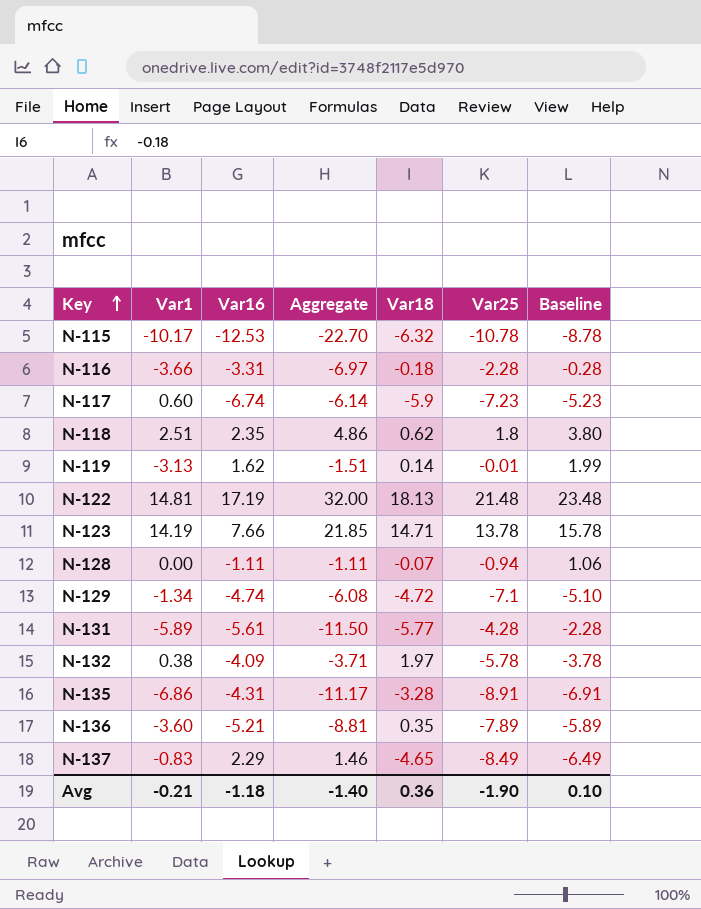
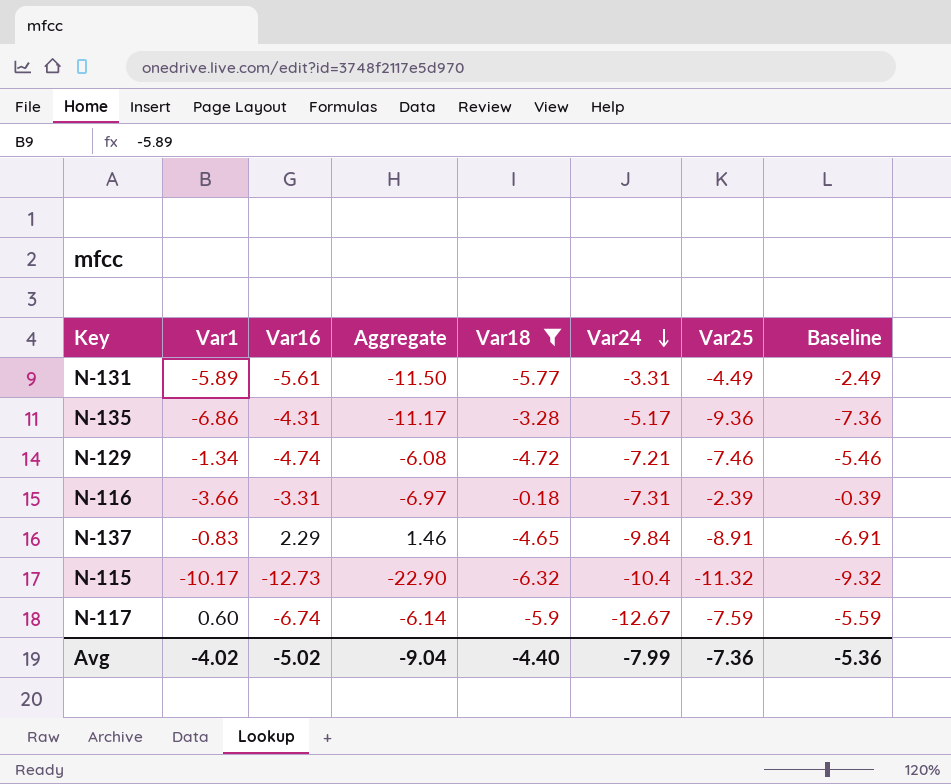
filter: none -> Var18 <= -0.18
row order: Key ascending -> Var24 descending
column Var24 | position: none -> 6
N-131 | Var25: -4.28 -> -4.49
N-131 | Baseline: -2.28 -> -2.49
N-135 | Var25: -8.91 -> -9.36
N-135 | Baseline: -6.91 -> -7.36
N-129 | Var25: -7.1 -> -7.46
N-129 | Baseline: -5.10 -> -5.46
N-116 | Var25: -2.28 -> -2.39
N-116 | Baseline: -0.28 -> -0.39
N-137 | Var25: -8.49 -> -8.91
N-137 | Baseline: -6.49 -> -6.91
N-115 | Var16: -12.53 -> -12.73
N-115 | Aggregate: -22.70 -> -22.90
N-115 | Var25: -10.78 -> -11.32
N-115 | Baseline: -8.78 -> -9.32
N-117 | Var25: -7.23 -> -7.59
N-117 | Baseline: -5.23 -> -5.59
Avg | Var1: -0.21 -> -4.02
Avg | Var16: -1.18 -> -5.02
Avg | Aggregate: -1.40 -> -9.04
Avg | Var18: 0.36 -> -4.40
Avg | Var25: -1.90 -> -7.36
Avg | Baseline: 0.10 -> -5.36

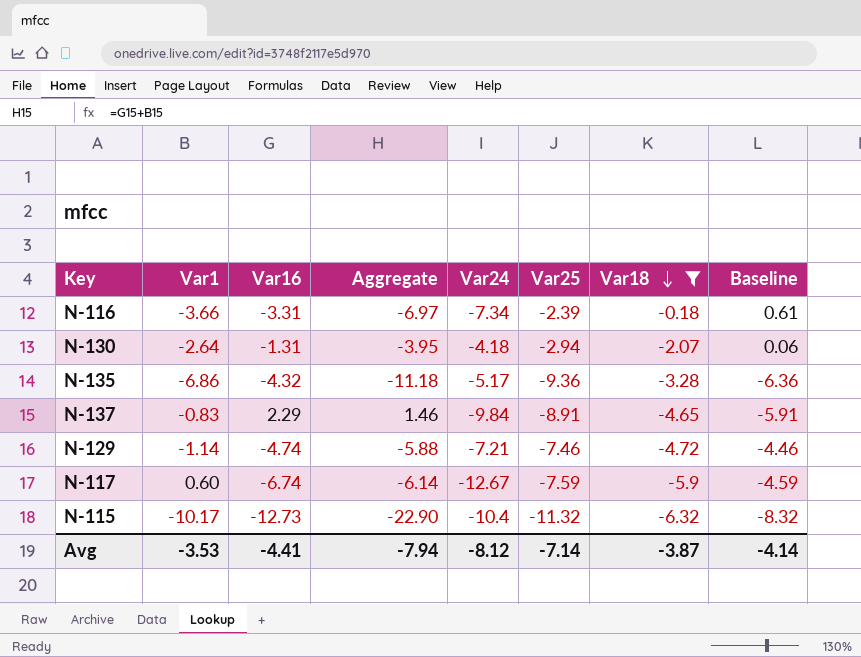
row order: Var24 descending -> Var18 descending
column Var18 | position: 5 -> 7
column Baseline | formula: [Var25] + 2 -> [Var25] + 3
row N-131: -5.89 | -5.61 | -11.50 | -5.77 | -3.31 | -4.49 | -2.49 -> none
N-116 | Var24: -7.31 -> -7.34
row N-130: none -> -2.64 | -1.31 | -3.95 | -4.18 | -2.94 | -2.07 | 0.06
N-135 | Var16: -4.31 -> -4.32
N-135 | Aggregate: -11.17 -> -11.18
N-129 | Var1: -1.34 -> -1.14
N-129 | Aggregate: -6.08 -> -5.88
Avg | Var1: -4.02 -> -3.53
Avg | Var16: -5.02 -> -4.41
Avg | Aggregate: -9.04 -> -7.94
Avg | Var24: -7.99 -> -8.12
Avg | Var25: -7.36 -> -7.14
Avg | Var18: -4.40 -> -3.87
Avg | Baseline: -5.36 -> -4.14

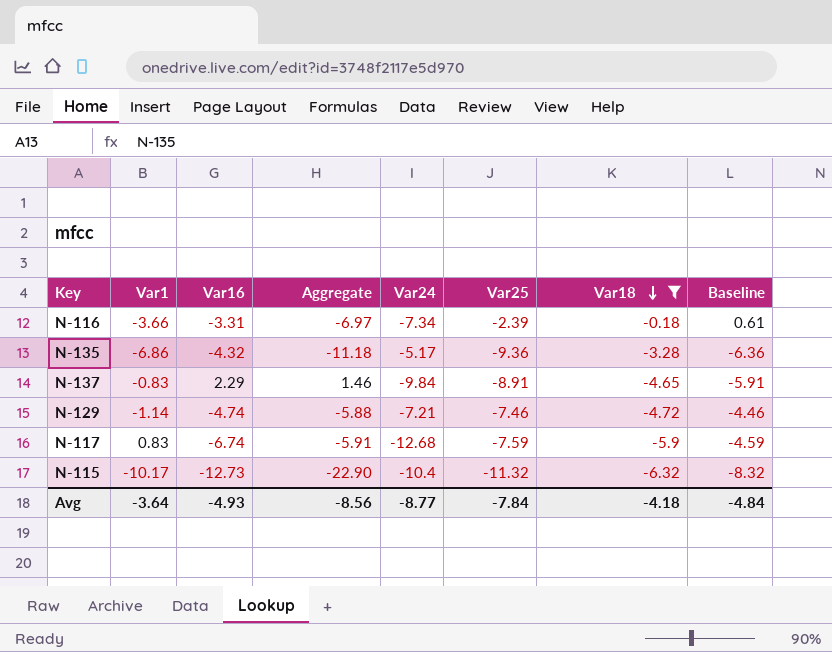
row N-130: -2.64 | -1.31 | -3.95 | -4.18 | -2.94 | -2.07 | 0.06 -> none
N-117 | Var1: 0.60 -> 0.83
N-117 | Aggregate: -6.14 -> -5.91
N-117 | Var24: -12.67 -> -12.68
Avg | Var1: -3.53 -> -3.64
Avg | Var16: -4.41 -> -4.93
Avg | Aggregate: -7.94 -> -8.56
Avg | Var24: -8.12 -> -8.77
Avg | Var25: -7.14 -> -7.84
Avg | Var18: -3.87 -> -4.18
Avg | Baseline: -4.14 -> -4.84

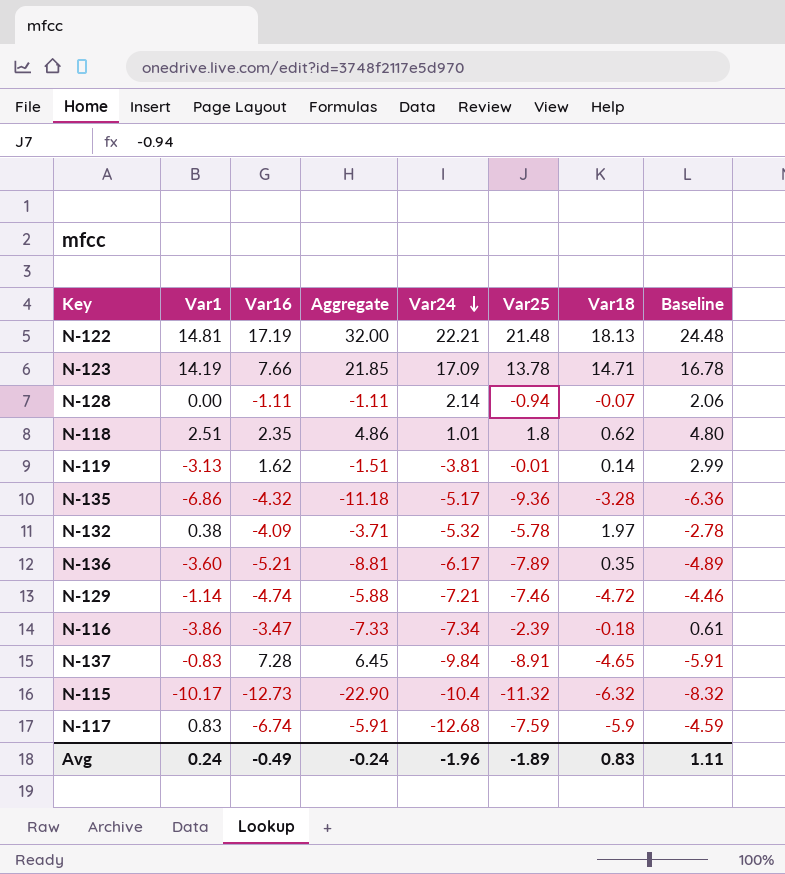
filter: Var18 <= -0.18 -> none
row order: Var18 descending -> Var24 descending
N-116 | Var1: -3.66 -> -3.86
N-116 | Var16: -3.31 -> -3.47
N-116 | Aggregate: -6.97 -> -7.33
N-137 | Var16: 2.29 -> 7.28
N-137 | Aggregate: 1.46 -> 6.45
Avg | Var1: -3.64 -> 0.24
Avg | Var16: -4.93 -> -0.49
Avg | Aggregate: -8.56 -> -0.24
Avg | Var24: -8.77 -> -1.96
Avg | Var25: -7.84 -> -1.89
Avg | Var18: -4.18 -> 0.83
Avg | Baseline: -4.84 -> 1.11

